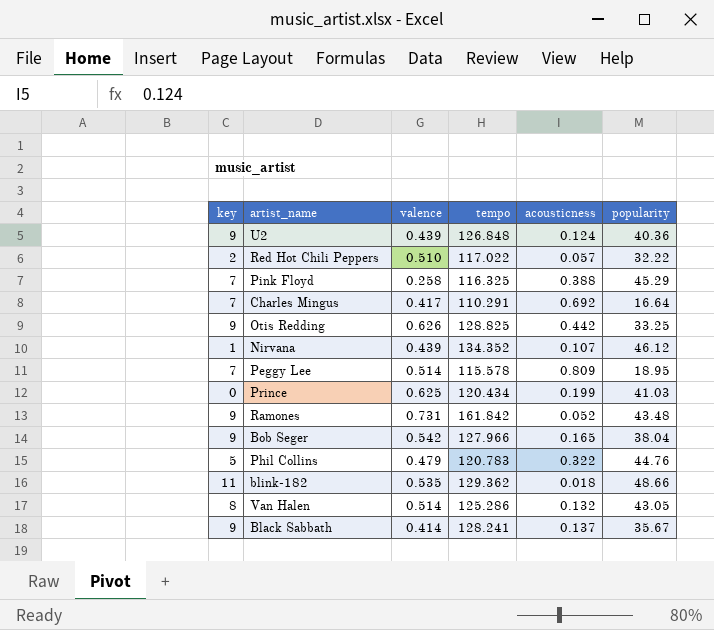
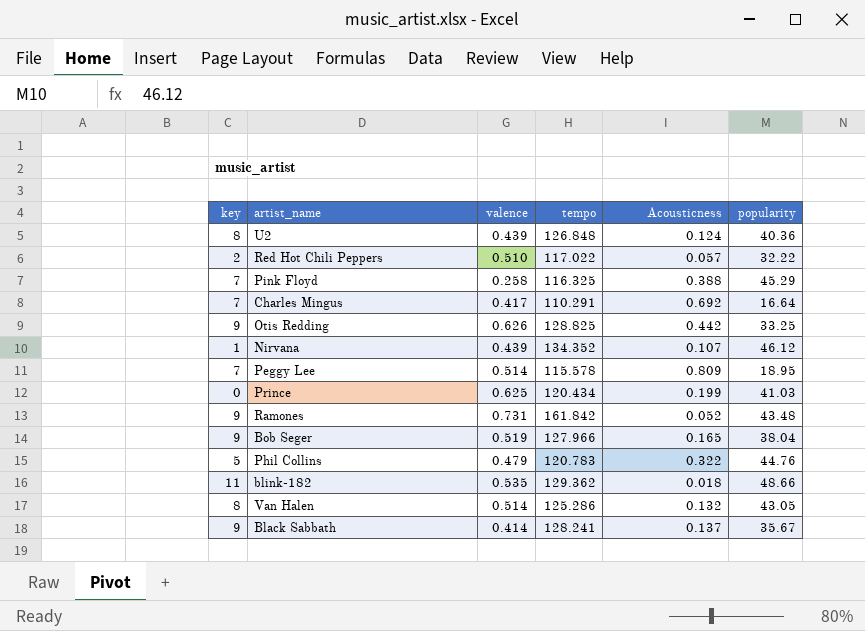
column name: acousticness -> Acousticness
U2 | key: 9 -> 8
Bob Seger | valence: 0.542 -> 0.519

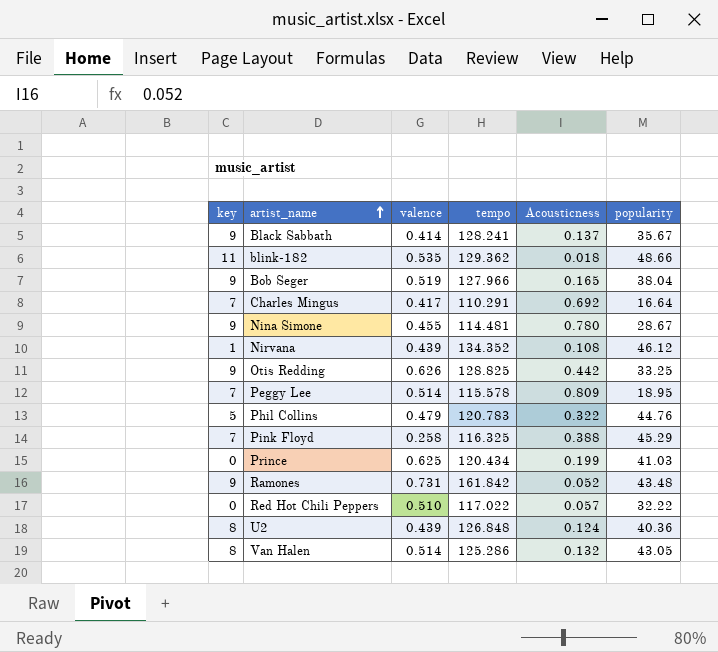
row order: none -> artist_name ascending
row Nina Simone: none -> 9 | 0.455 | 114.481 | 0.780 | 28.67
Nirvana | Acousticness: 0.107 -> 0.108
Red Hot Chili Peppers | key: 2 -> 0

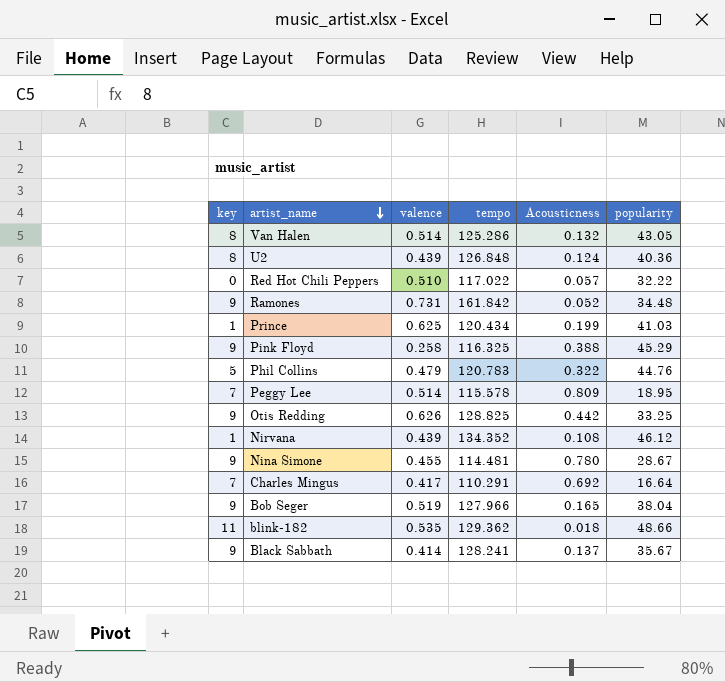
row order: artist_name ascending -> artist_name descending
Ramones | popularity: 43.48 -> 34.48
Prince | key: 0 -> 1
Pink Floyd | key: 7 -> 9

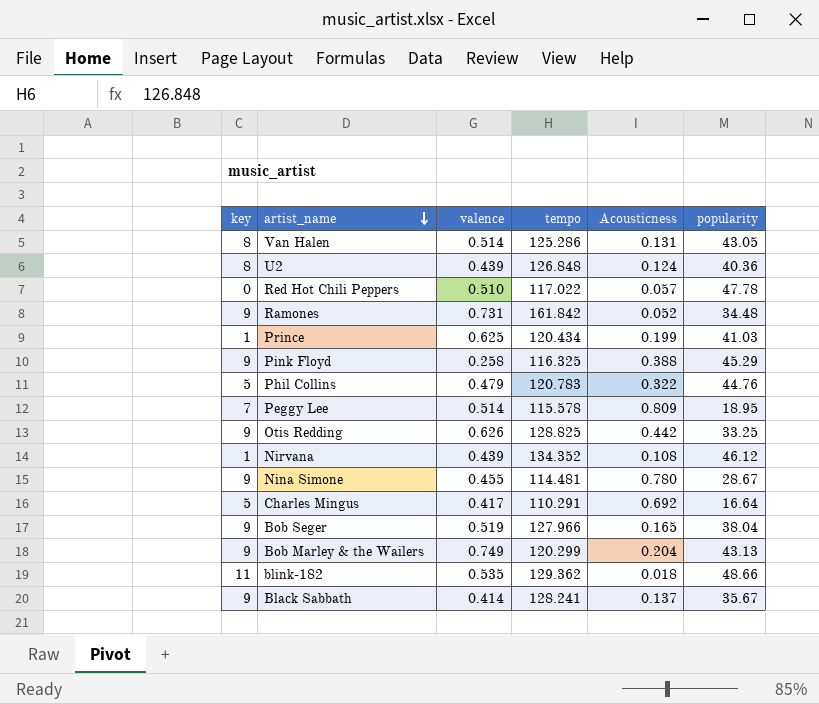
Van Halen | Acousticness: 0.132 -> 0.131
Red Hot Chili Peppers | popularity: 32.22 -> 47.78
Charles Mingus | key: 7 -> 5
row Bob Marley & the Wailers: none -> 9 | 0.749 | 120.299 | 0.204 | 43.13

